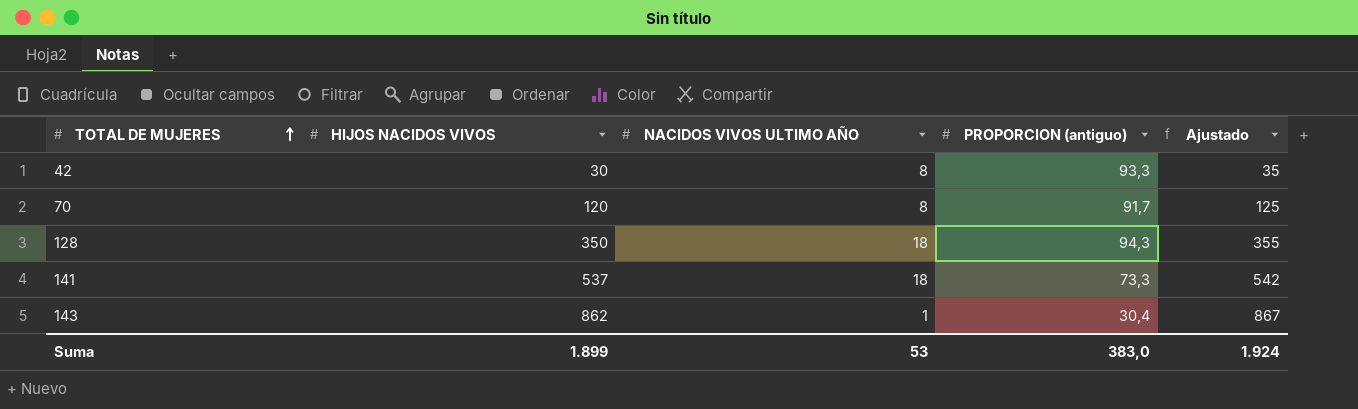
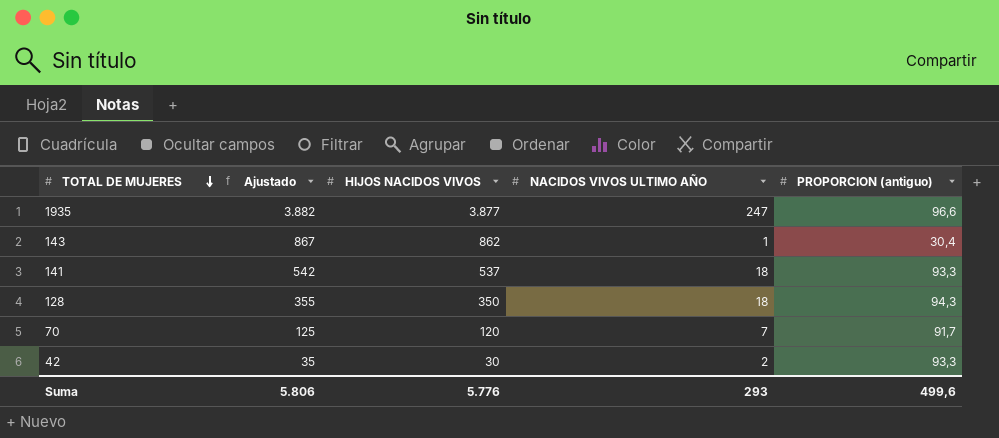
row order: TOTAL DE MUJERES ascending -> TOTAL DE MUJERES descending
column Ajustado | position: 5 -> 2
row 1935: none -> 3.882 | 3.877 | 247 | 96,6
141 | PROPORCION (antiguo): 73,3 -> 93,3
70 | NACIDOS VIVOS ULTIMO AÑO: 8 -> 7
42 | NACIDOS VIVOS ULTIMO AÑO: 8 -> 2
Suma | Ajustado: 1.924 -> 5.806
Suma | HIJOS NACIDOS VIVOS: 1.899 -> 5.776
Suma | NACIDOS VIVOS ULTIMO AÑO: 53 -> 293
Suma | PROPORCION (antiguo): 383,0 -> 499,6

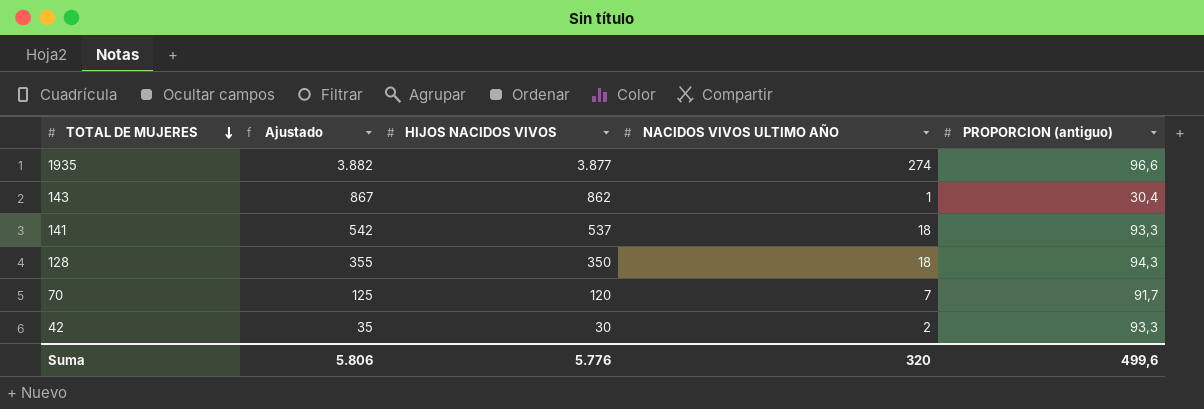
1935 | NACIDOS VIVOS ULTIMO AÑO: 247 -> 274
Suma | NACIDOS VIVOS ULTIMO AÑO: 293 -> 320

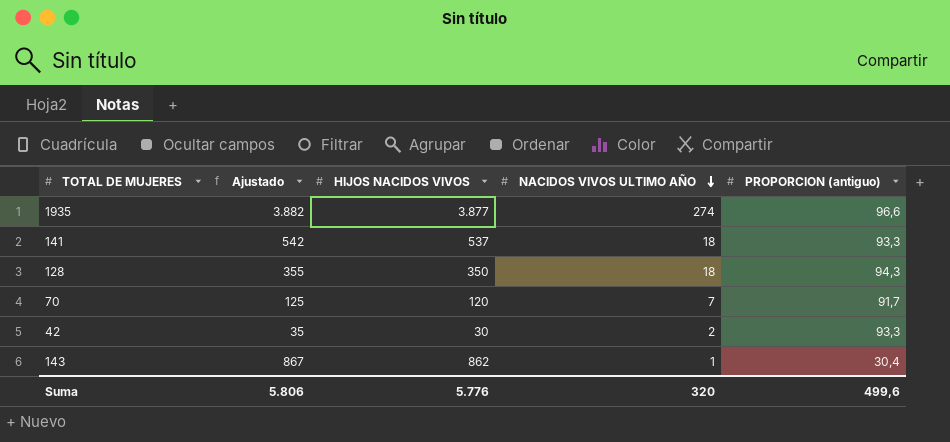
row order: TOTAL DE MUJERES descending -> NACIDOS VIVOS ULTIMO AÑO descending

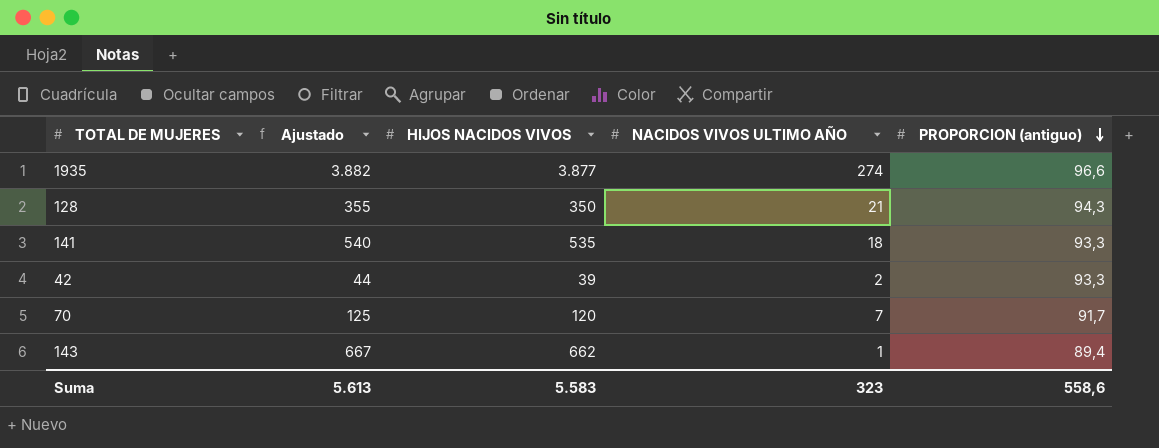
row order: NACIDOS VIVOS ULTIMO AÑO descending -> PROPORCION (antiguo) descending
128 | NACIDOS VIVOS ULTIMO AÑO: 18 -> 21
141 | Ajustado: 542 -> 540
141 | HIJOS NACIDOS VIVOS: 537 -> 535
42 | Ajustado: 35 -> 44
42 | HIJOS NACIDOS VIVOS: 30 -> 39
143 | Ajustado: 867 -> 667
143 | HIJOS NACIDOS VIVOS: 862 -> 662
143 | PROPORCION (antiguo): 30,4 -> 89,4
Suma | Ajustado: 5.806 -> 5.613
Suma | HIJOS NACIDOS VIVOS: 5.776 -> 5.583
Suma | NACIDOS VIVOS ULTIMO AÑO: 320 -> 323
Suma | PROPORCION (antiguo): 499,6 -> 558,6

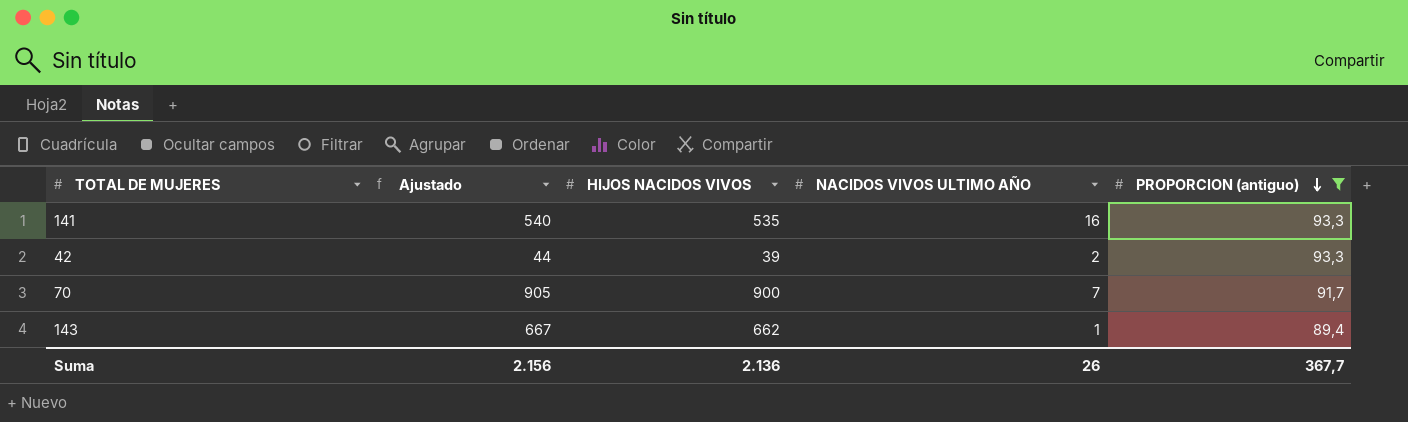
filter: none -> PROPORCION (antiguo) <= 93,3
141 | NACIDOS VIVOS ULTIMO AÑO: 18 -> 16
70 | Ajustado: 125 -> 905
70 | HIJOS NACIDOS VIVOS: 120 -> 900
Suma | Ajustado: 5.613 -> 2.156
Suma | HIJOS NACIDOS VIVOS: 5.583 -> 2.136
Suma | NACIDOS VIVOS ULTIMO AÑO: 323 -> 26
Suma | PROPORCION (antiguo): 558,6 -> 367,7

